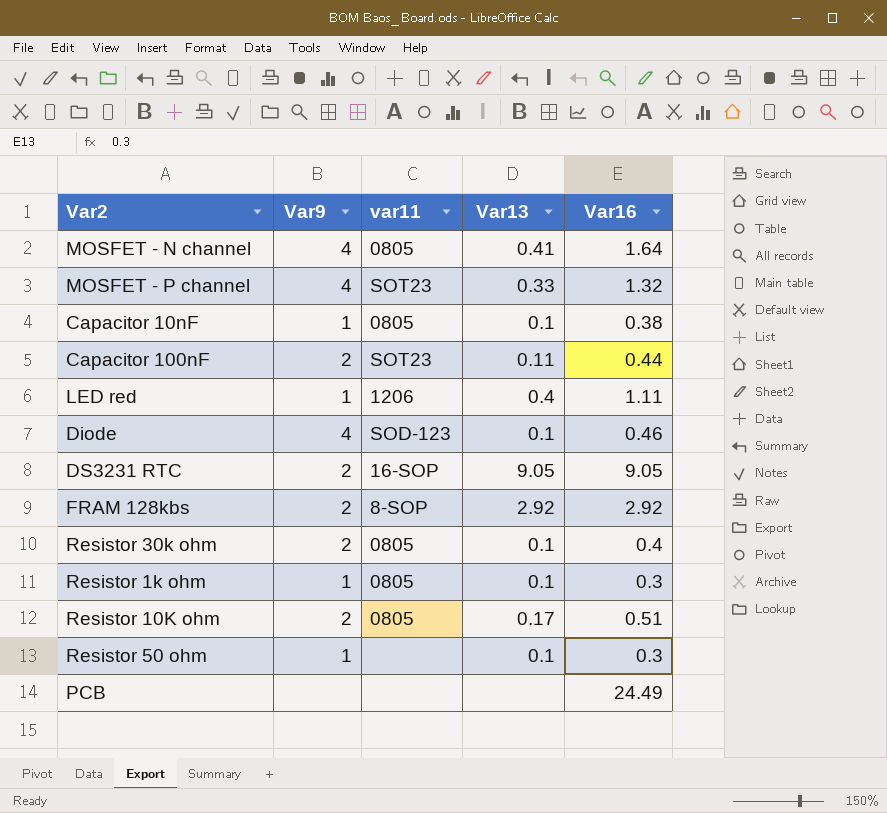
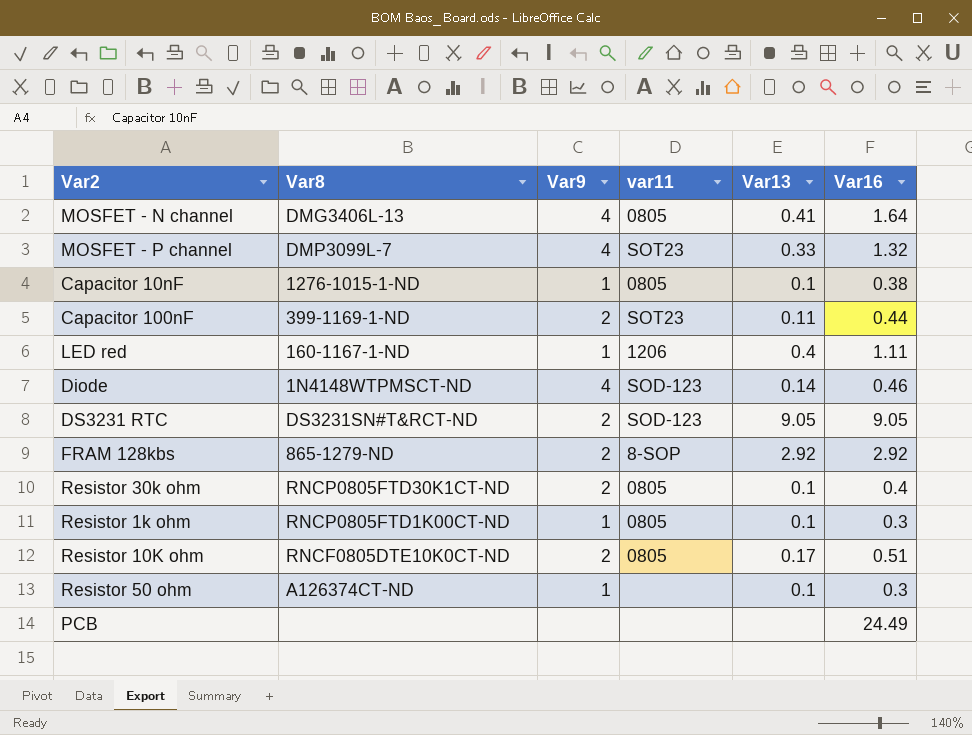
column Var8 | position: none -> 2
Diode | Var13: 0.1 -> 0.14
DS3231 RTC | var11: 16-SOP -> SOD-123

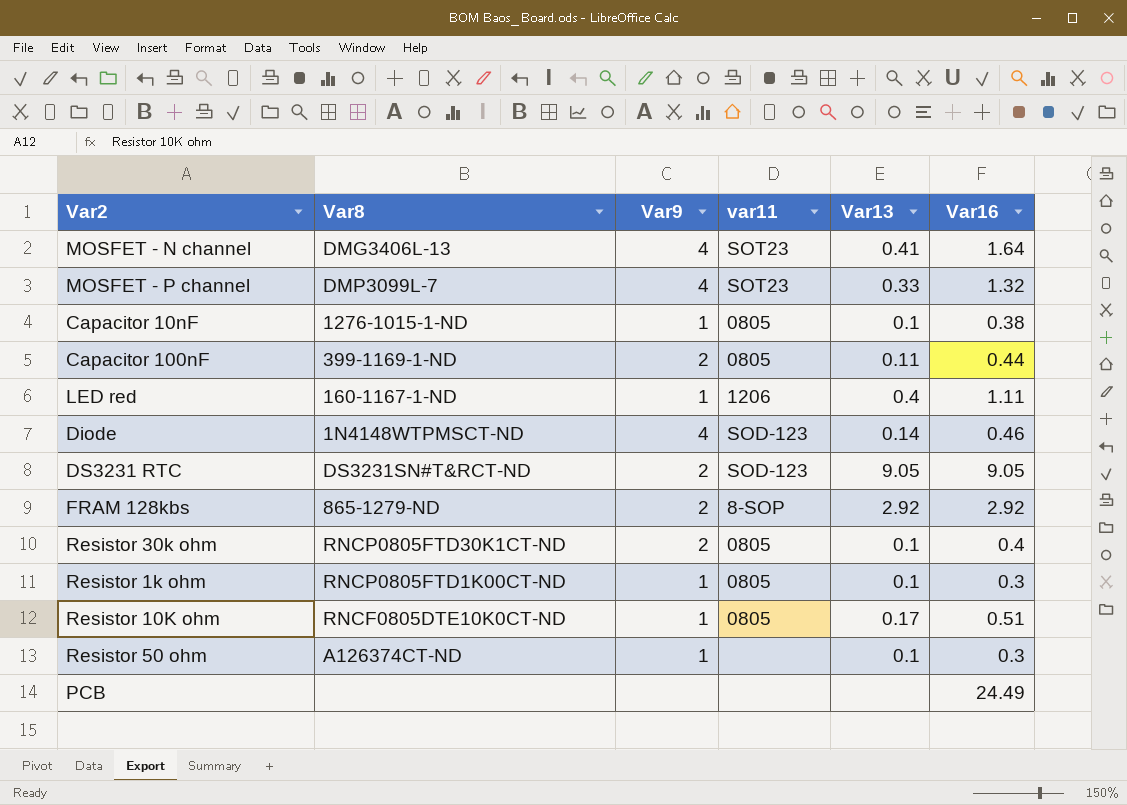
MOSFET - N channel | var11: 0805 -> SOT23
Capacitor 100nF | var11: SOT23 -> 0805
Resistor 10K ohm | Var9: 2 -> 1

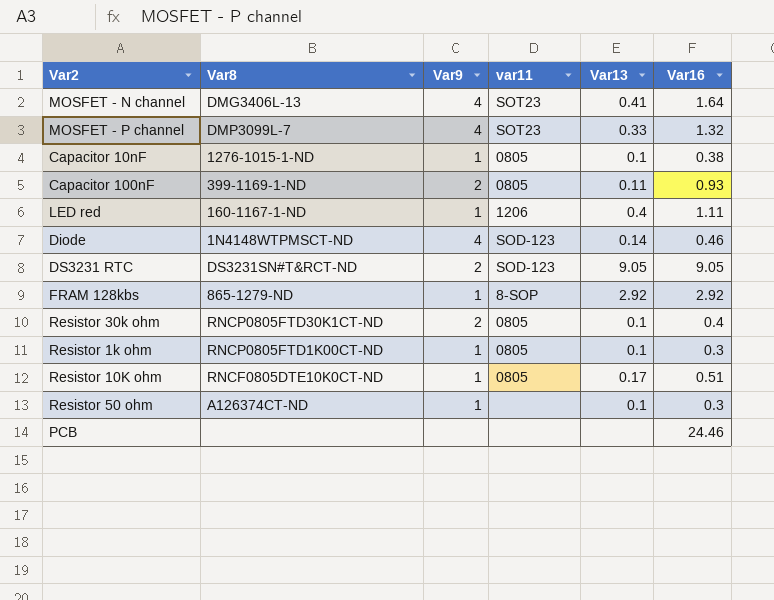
Capacitor 100nF | Var16: 0.44 -> 0.93
FRAM 128kbs | Var9: 2 -> 1
PCB | Var16: 24.49 -> 24.46

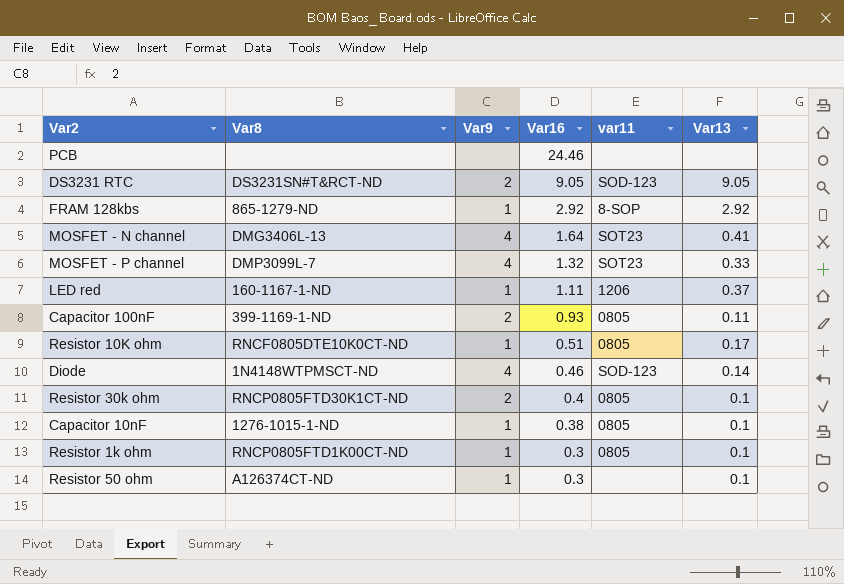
row order: none -> Var16 descending
column Var16 | position: 6 -> 4
LED red | Var13: 0.4 -> 0.37

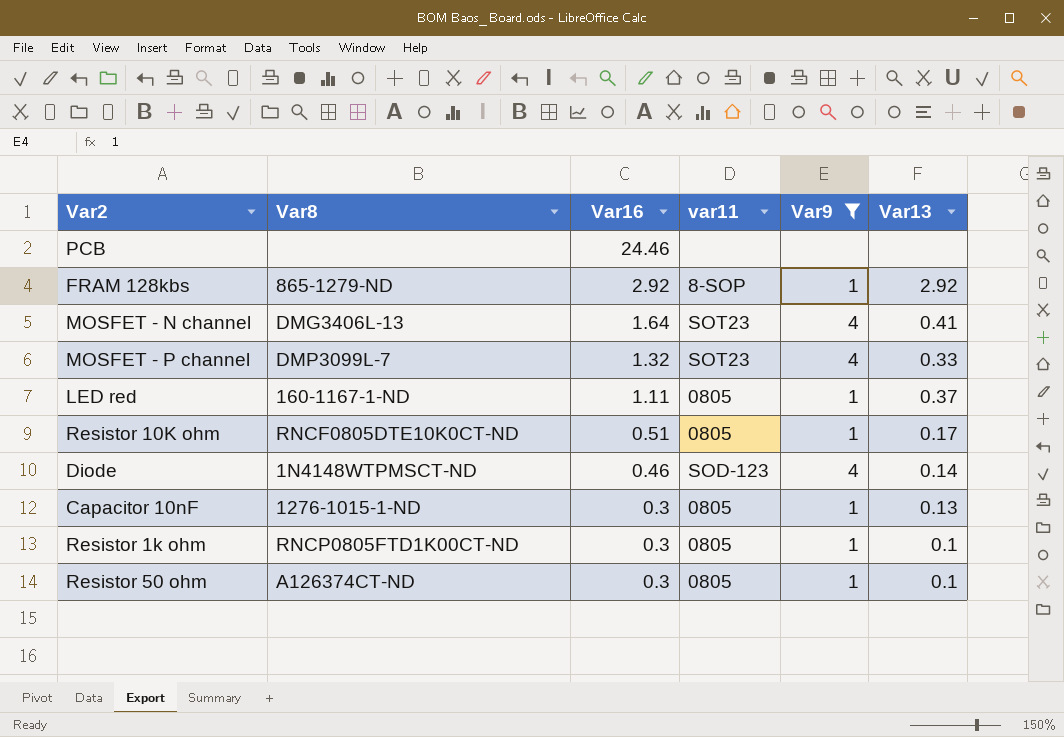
filter: none -> Var9 != 2
column Var9 | position: 3 -> 5
LED red | var11: 1206 -> 0805
Capacitor 10nF | Var16: 0.38 -> 0.3
Capacitor 10nF | Var13: 0.1 -> 0.13
Resistor 50 ohm | var11: none -> 0805

